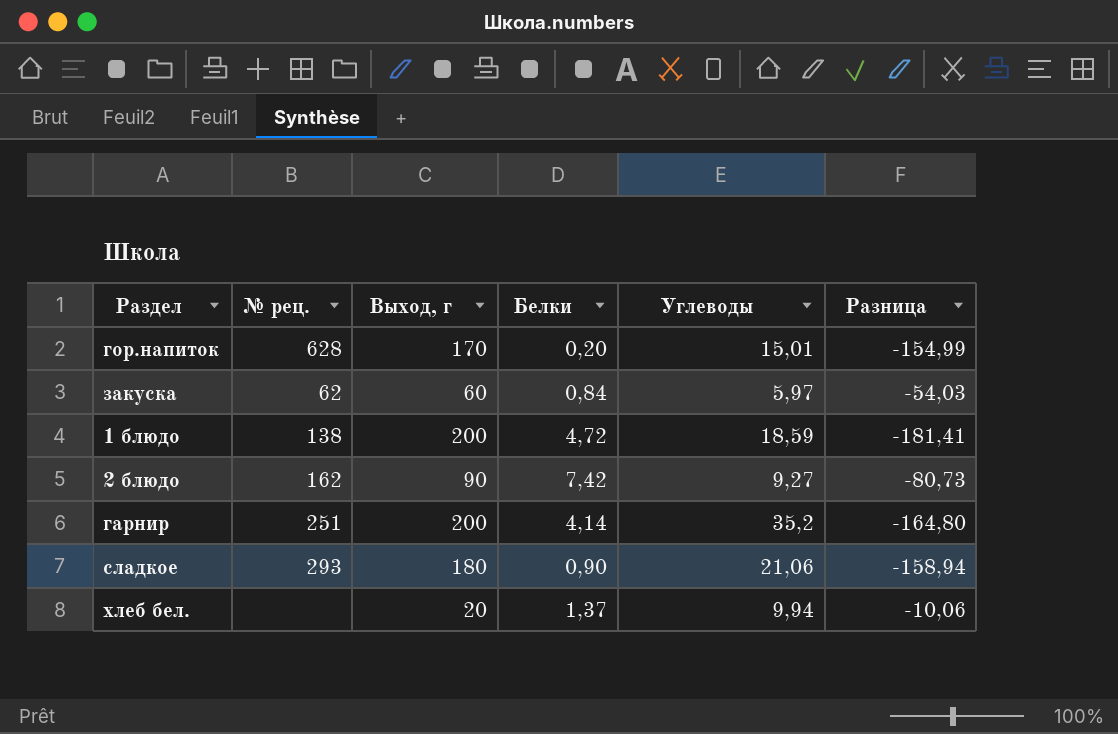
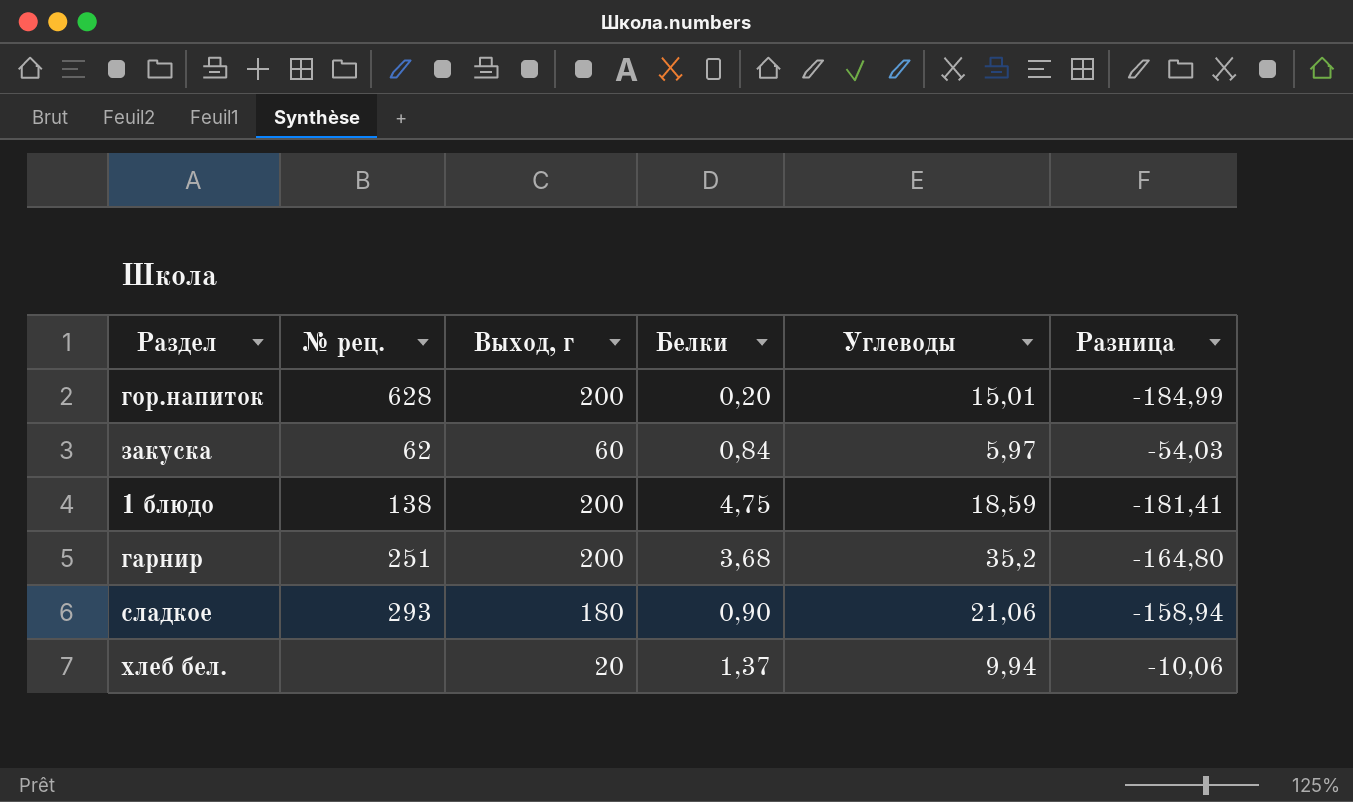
row 2 блюдо: 162 | 90 | 7,42 | 9,27 | -80,73 -> none
гор.напиток | Выход, г: 170 -> 200
гор.напиток | Разница: -154,99 -> -184,99
1 блюдо | Белки: 4,72 -> 4,75
гарнир | Белки: 4,14 -> 3,68

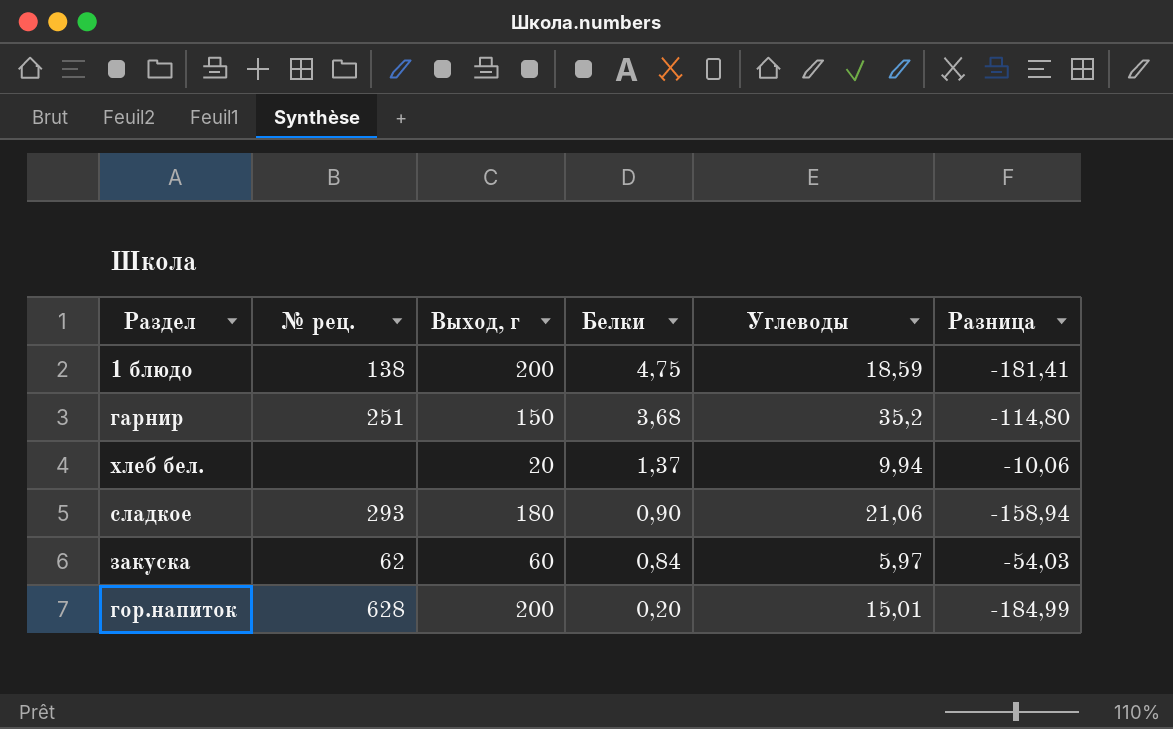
row order: none -> Белки descending
гарнир | Выход, г: 200 -> 150
гарнир | Разница: -164,80 -> -114,80

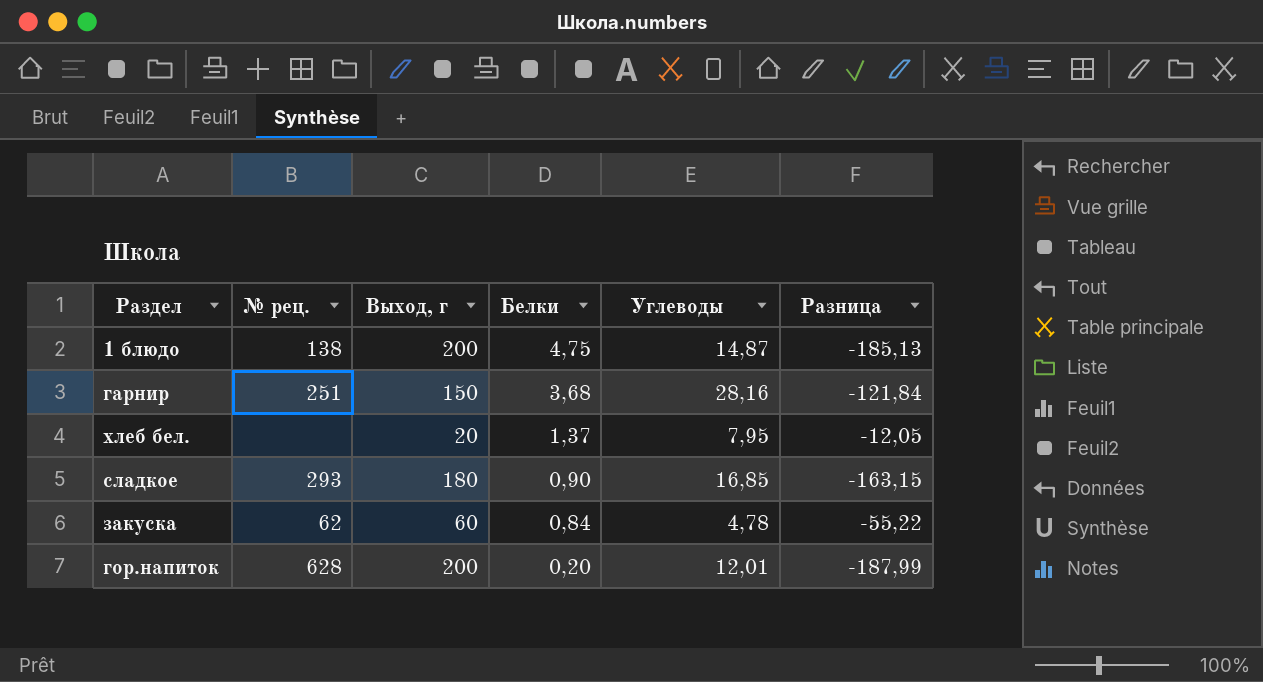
1 блюдо | Углеводы: 18,59 -> 14,87
1 блюдо | Разница: -181,41 -> -185,13
гарнир | Углеводы: 35,2 -> 28,16
гарнир | Разница: -114,80 -> -121,84
хлеб бел. | Углеводы: 9,94 -> 7,95
хлеб бел. | Разница: -10,06 -> -12,05
сладкое | Углеводы: 21,06 -> 16,85
сладкое | Разница: -158,94 -> -163,15
закуска | Углеводы: 5,97 -> 4,78
закуска | Разница: -54,03 -> -55,22
гор.напиток | Углеводы: 15,01 -> 12,01
гор.напиток | Разница: -184,99 -> -187,99

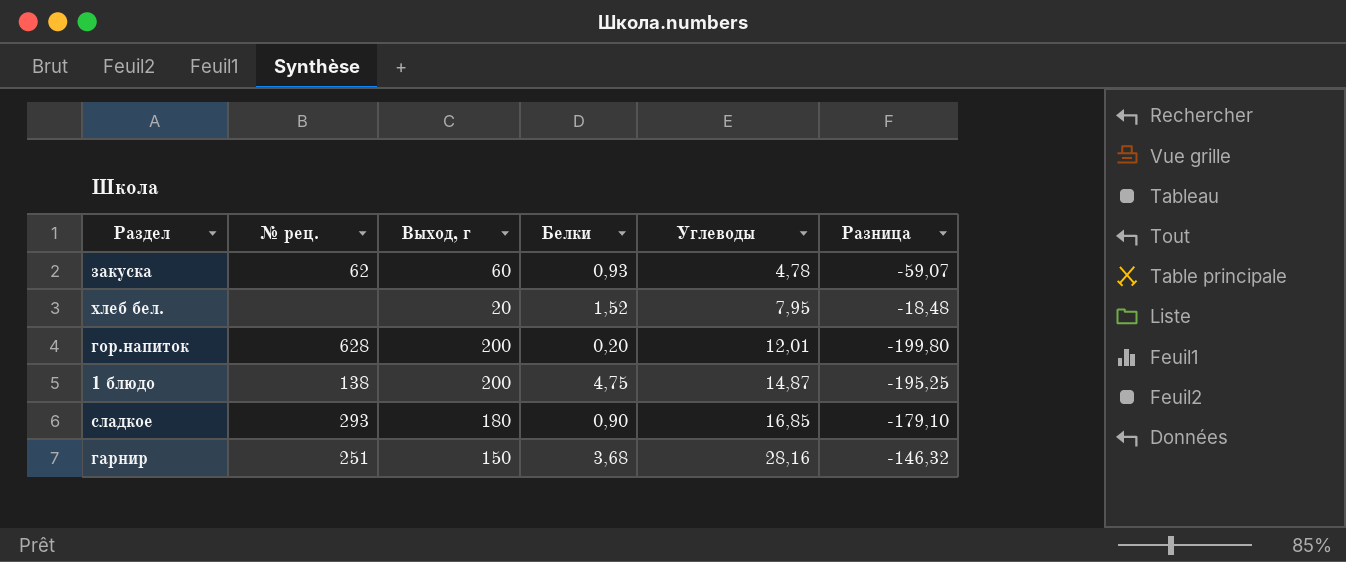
row order: Белки descending -> Углеводы ascending
column Разница | formula: [Углеводы] - [Выход, г] -> [Белки] - [Выход, г]
закуска | Белки: 0,84 -> 0,93
хлеб бел. | Белки: 1,37 -> 1,52

